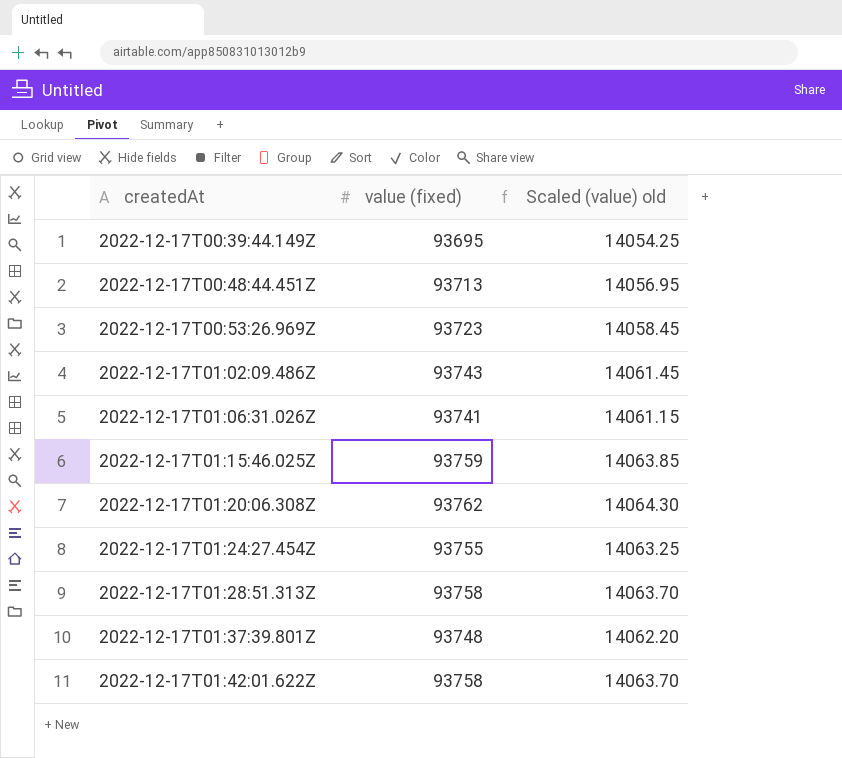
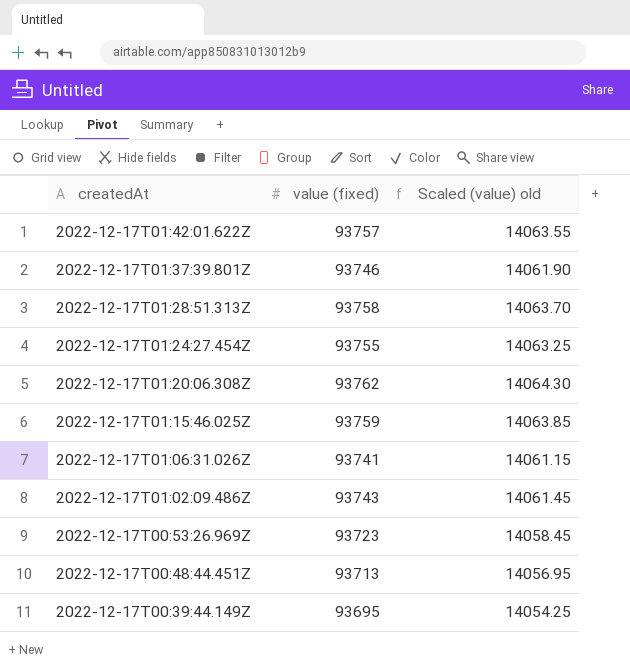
row order: createdAt ascending -> createdAt descending
2022-12-17T01:42:01.622Z | value (fixed): 93758 -> 93757
2022-12-17T01:42:01.622Z | Scaled (value) old: 14063.70 -> 14063.55
2022-12-17T01:37:39.801Z | value (fixed): 93748 -> 93746
2022-12-17T01:37:39.801Z | Scaled (value) old: 14062.20 -> 14061.90

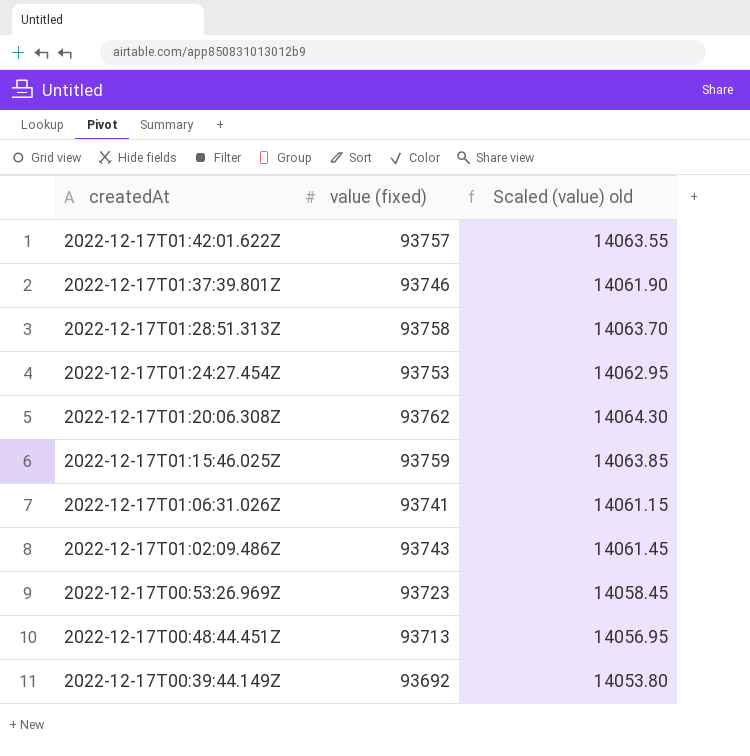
2022-12-17T01:24:27.454Z | value (fixed): 93755 -> 93753
2022-12-17T01:24:27.454Z | Scaled (value) old: 14063.25 -> 14062.95
2022-12-17T00:39:44.149Z | value (fixed): 93695 -> 93692
2022-12-17T00:39:44.149Z | Scaled (value) old: 14054.25 -> 14053.80

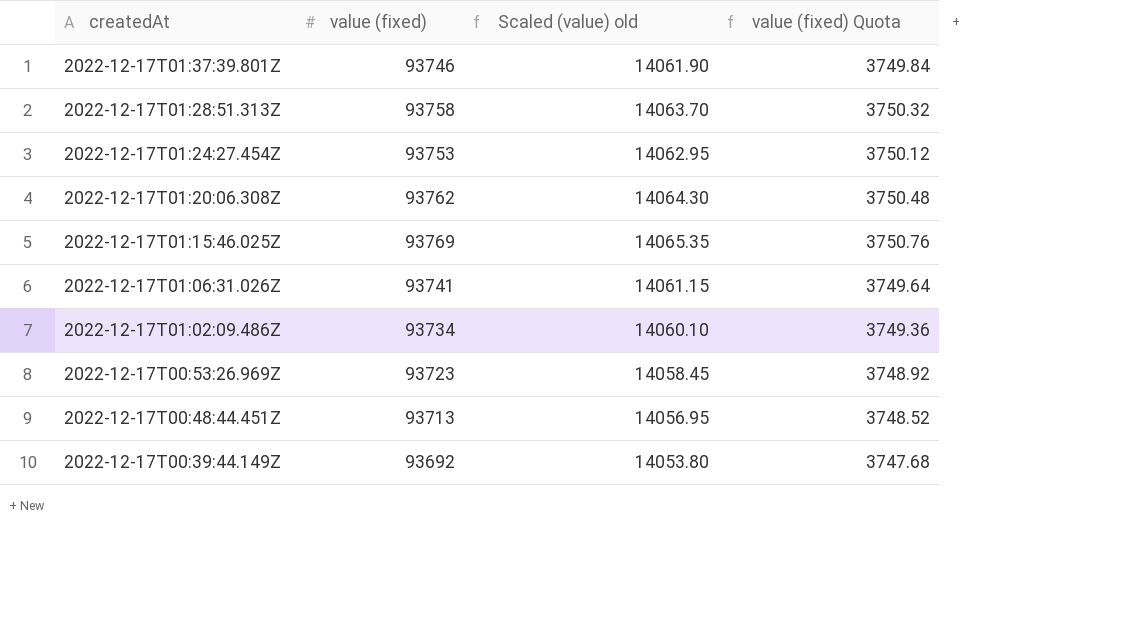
column value (fixed) Quota | formula: none -> [value (fixed)] * 0.04
row 2022-12-17T01:42:01.622Z: 93757 | 14063.55 -> none
2022-12-17T01:15:46.025Z | value (fixed): 93759 -> 93769
2022-12-17T01:15:46.025Z | Scaled (value) old: 14063.85 -> 14065.35
2022-12-17T01:02:09.486Z | value (fixed): 93743 -> 93734
2022-12-17T01:02:09.486Z | Scaled (value) old: 14061.45 -> 14060.10

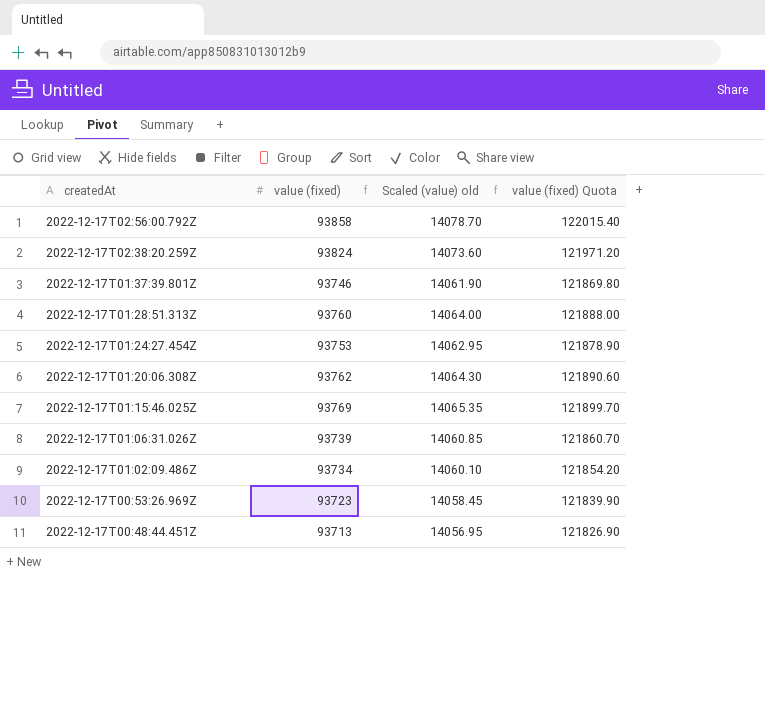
column value (fixed) Quota | formula: [value (fixed)] * 0.04 -> [value (fixed)] * 1.3
row 2022-12-17T00:39:44.149Z: 93692 | 14053.80 | 3747.68 -> none
row 2022-12-17T02:56:00.792Z: none -> 93858 | 14078.70 | 122015.40
row 2022-12-17T02:38:20.259Z: none -> 93824 | 14073.60 | 121971.20
2022-12-17T01:28:51.313Z | value (fixed): 93758 -> 93760
2022-12-17T01:28:51.313Z | Scaled (value) old: 14063.70 -> 14064.00
2022-12-17T01:06:31.026Z | value (fixed): 93741 -> 93739
2022-12-17T01:06:31.026Z | Scaled (value) old: 14061.15 -> 14060.85

